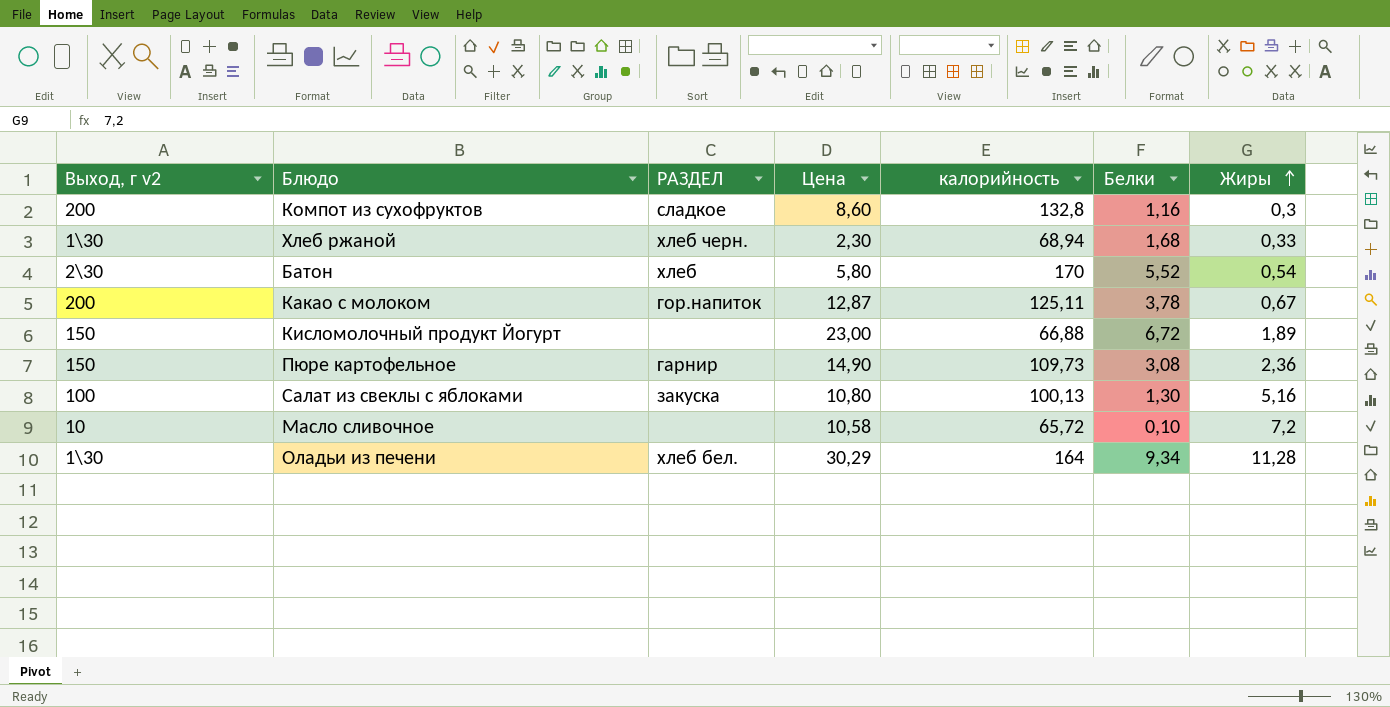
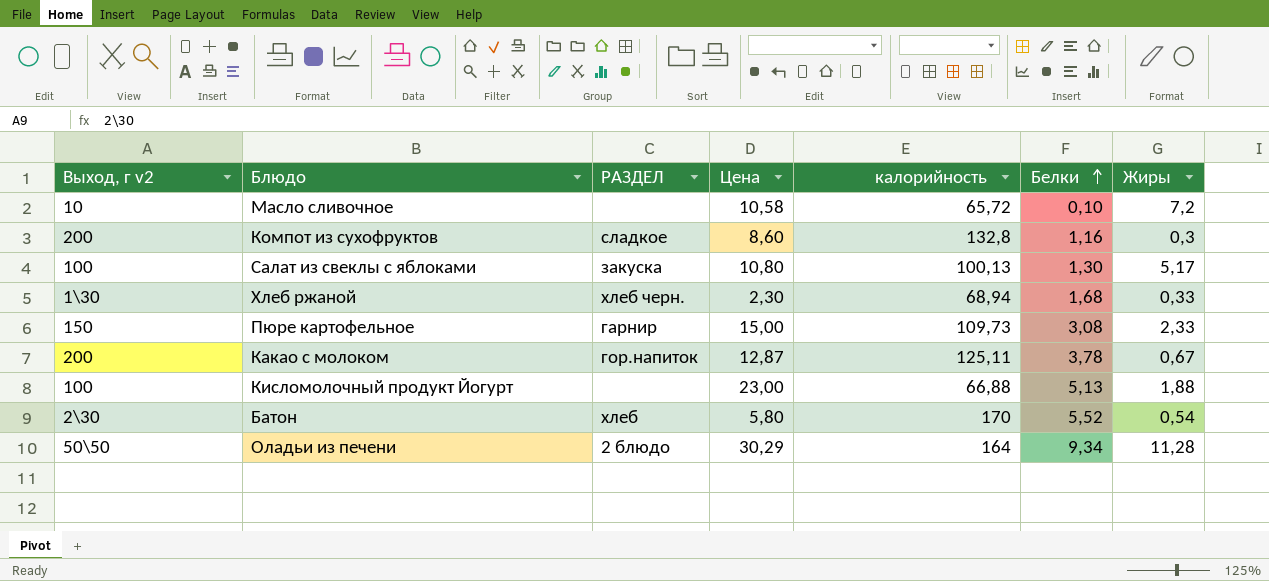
row order: Жиры ascending -> Белки ascending
Салат из свеклы с яблоками | Жиры: 5,16 -> 5,17
Пюре картофельное | Цена: 14,90 -> 15,00
Пюре картофельное | Жиры: 2,36 -> 2,33
Кисломолочный продукт Йогурт | Выход, г v2: 150 -> 100
Кисломолочный продукт Йогурт | Белки: 6,72 -> 5,13
Кисломолочный продукт Йогурт | Жиры: 1,89 -> 1,88
Оладьи из печени | Выход, г v2: 1\30 -> 50\50
Оладьи из печени | РАЗДЕЛ: хлеб бел. -> 2 блюдо

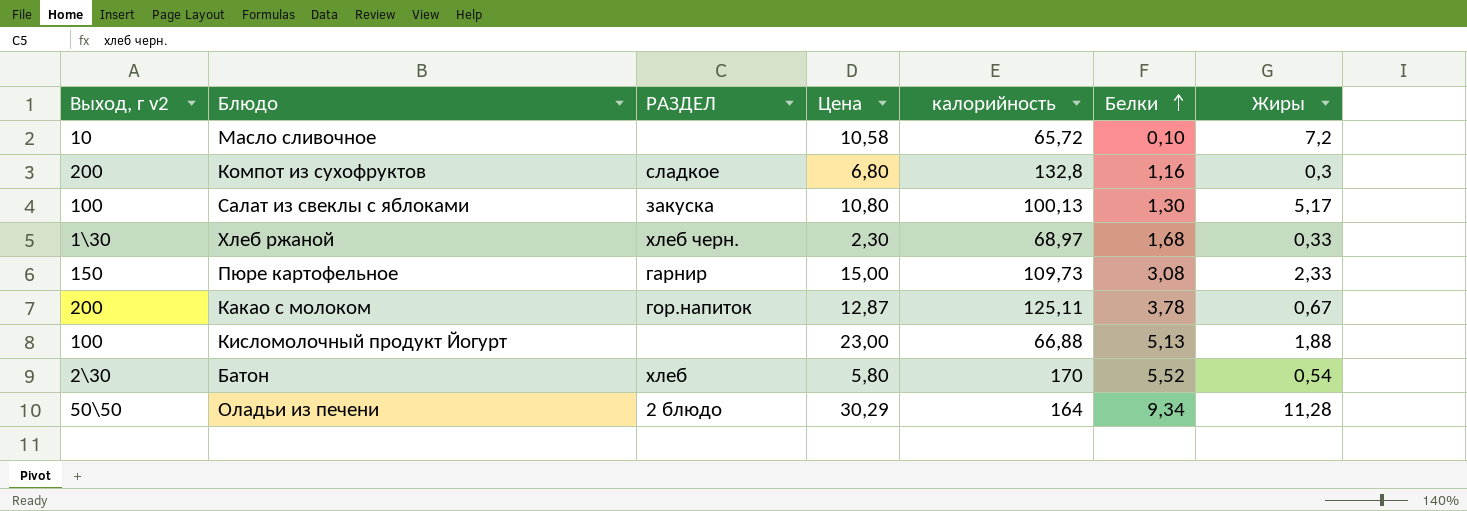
Компот из сухофруктов | Цена: 8,60 -> 6,80
Хлеб ржаной | калорийность: 68,94 -> 68,97

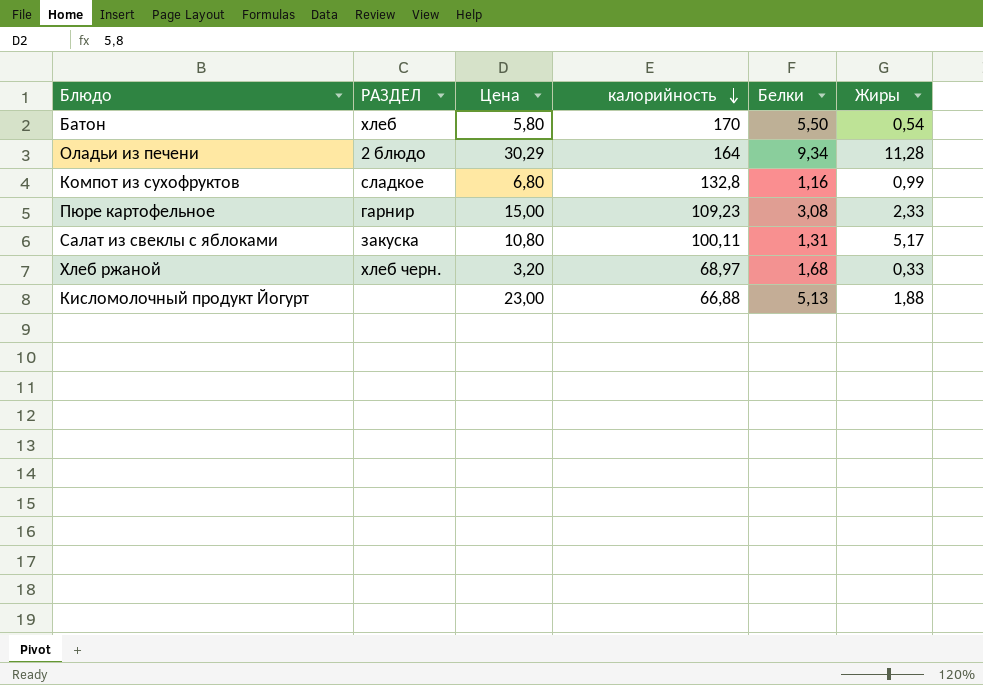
row order: Белки ascending -> калорийность descending
column Выход, г v2 | position: 1 -> none
row Масло сливочное: 10 | none | 10,58 | 65,72 | 0,10 | 7,2 -> none
row Какао с молоком: 200 | гор.напиток | 12,87 | 125,11 | 3,78 | 0,67 -> none
Батон | Белки: 5,52 -> 5,50
Компот из сухофруктов | Жиры: 0,3 -> 0,99
Пюре картофельное | калорийность: 109,73 -> 109,23
Салат из свеклы с яблоками | калорийность: 100,13 -> 100,11
Салат из свеклы с яблоками | Белки: 1,30 -> 1,31
Хлеб ржаной | Цена: 2,30 -> 3,20

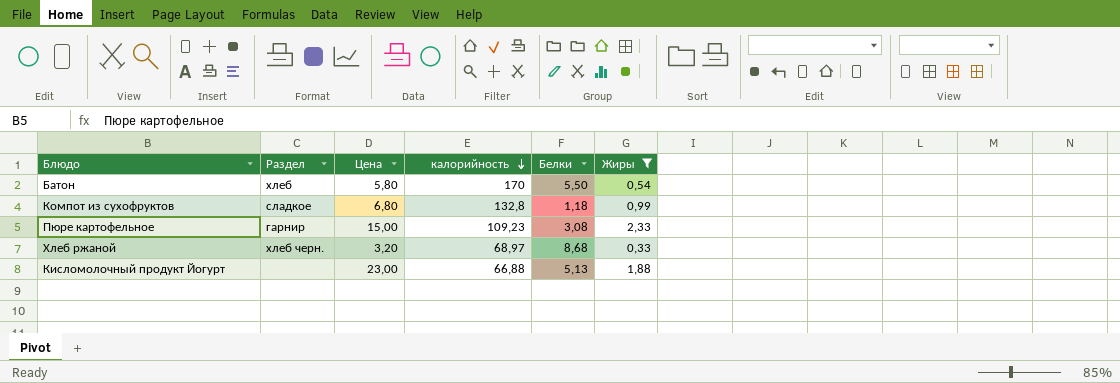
filter: none -> Жиры <= 2,33
column name: РАЗДЕЛ -> Раздел
Компот из сухофруктов | Белки: 1,16 -> 1,18
Хлеб ржаной | Белки: 1,68 -> 8,68

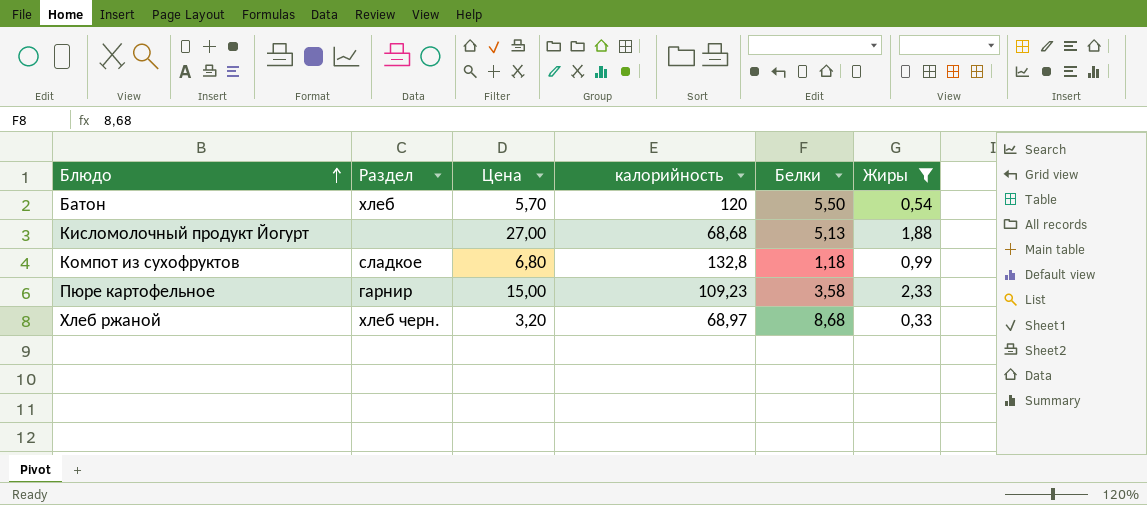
row order: калорийность descending -> Блюдо ascending
Батон | Цена: 5,80 -> 5,70
Батон | калорийность: 170 -> 120
Кисломолочный продукт Йогурт | Цена: 23,00 -> 27,00
Кисломолочный продукт Йогурт | калорийность: 66,88 -> 68,68
Пюре картофельное | Белки: 3,08 -> 3,58

